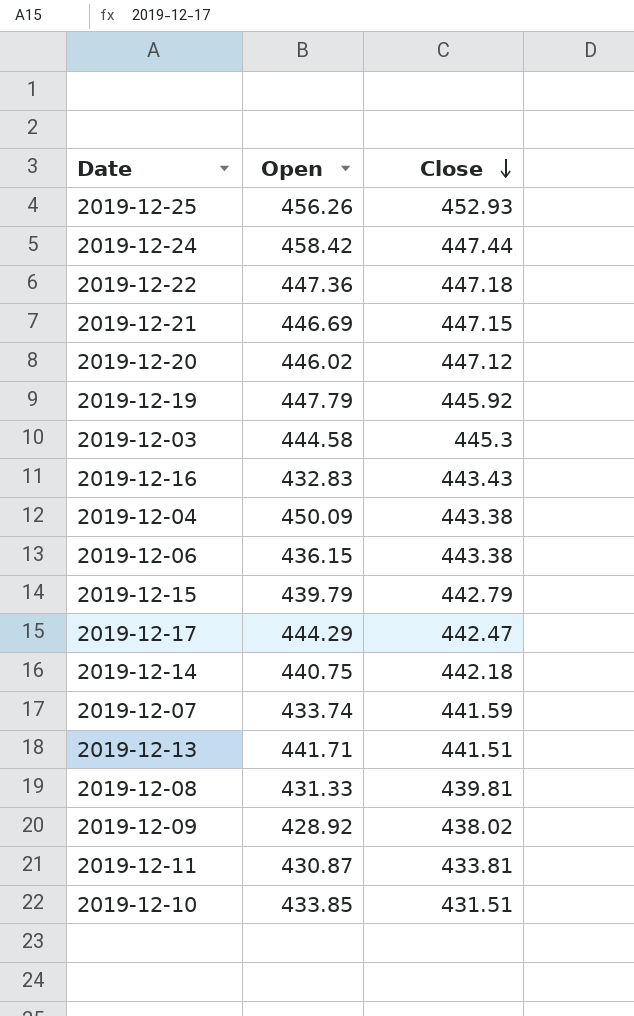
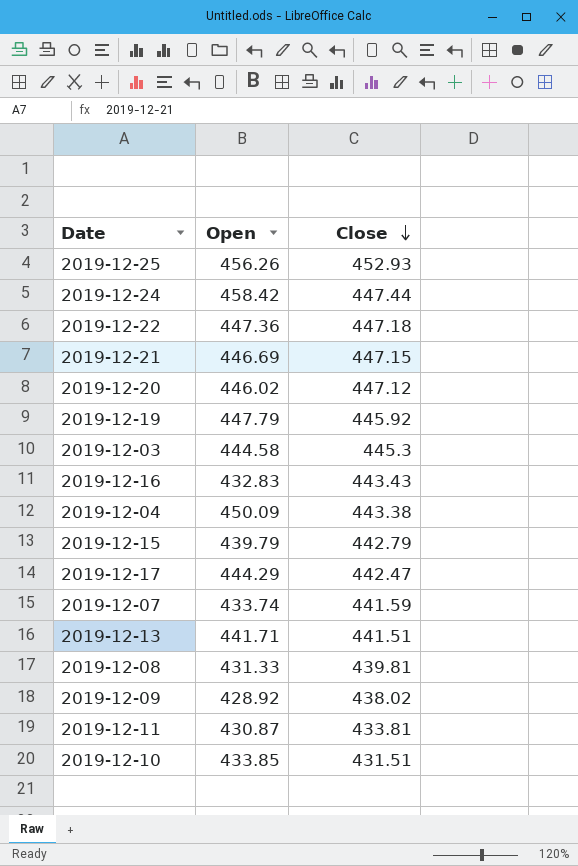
row 2019-12-06: 436.15 | 443.38 -> none
row 2019-12-14: 440.75 | 442.18 -> none

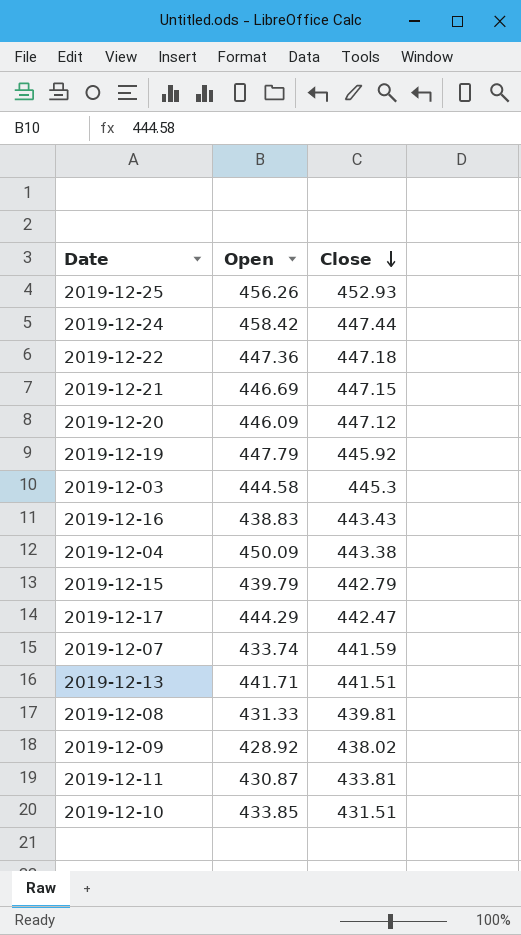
2019-12-20 | Open: 446.02 -> 446.09
2019-12-16 | Open: 432.83 -> 438.83

